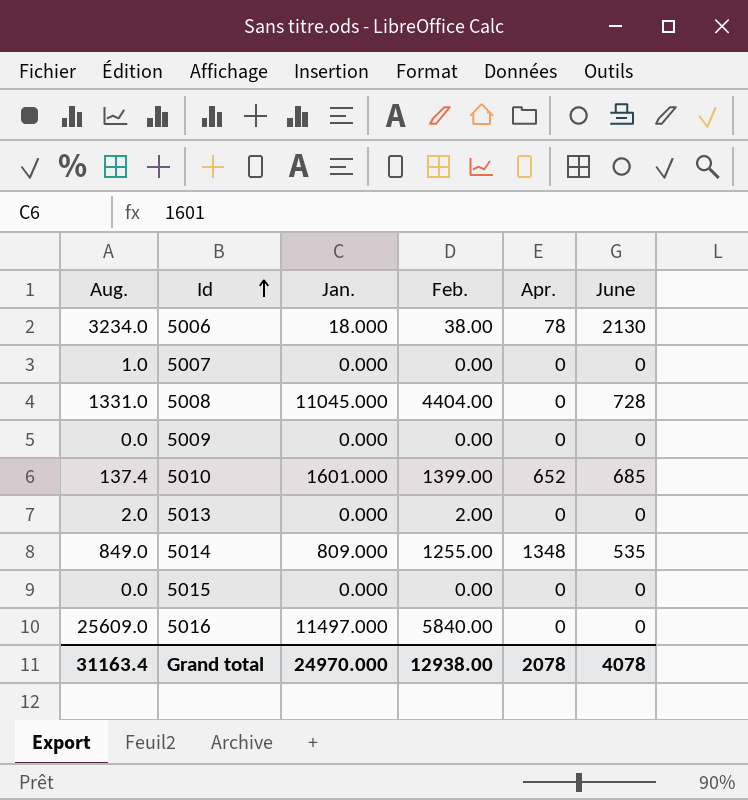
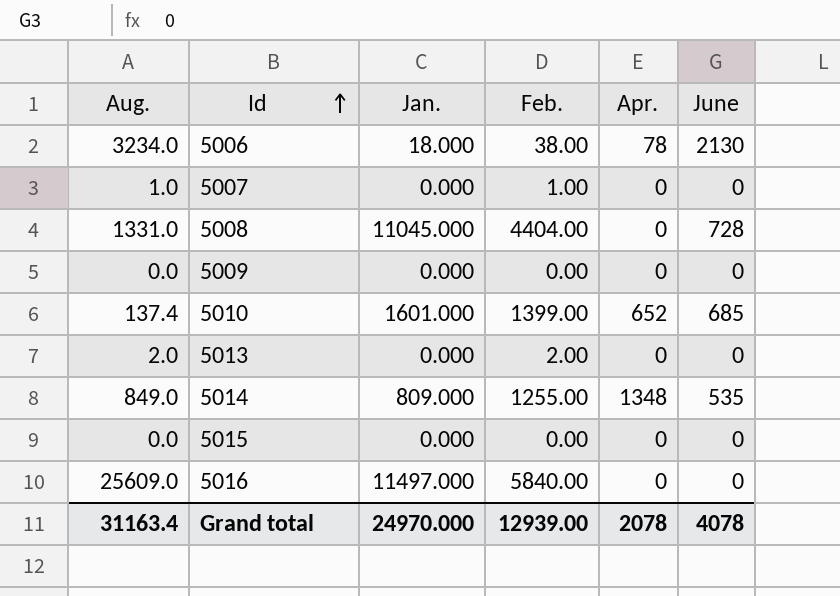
5007 | Feb.: 0.00 -> 1.00
Grand total | Feb.: 12938.00 -> 12939.00

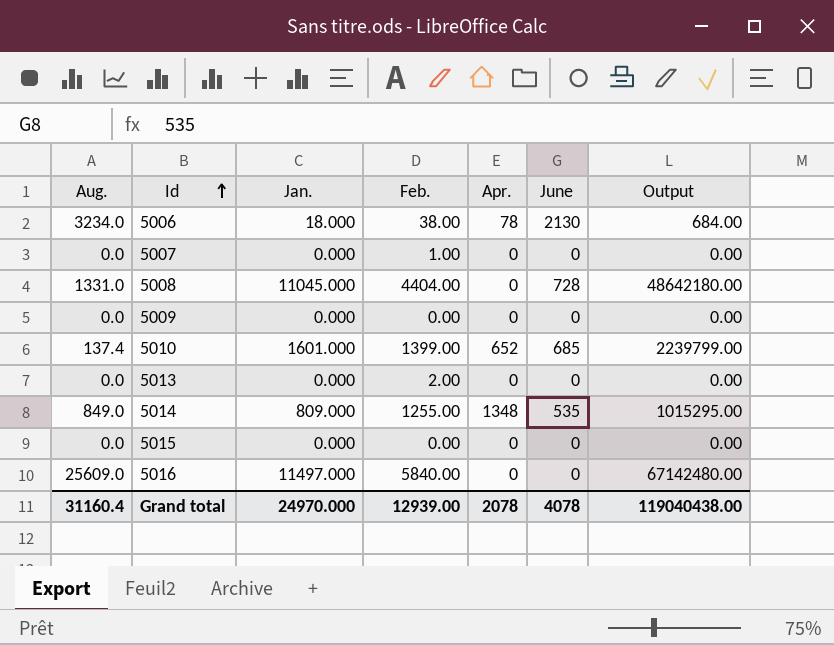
column Output | formula: none -> [Jan.] * [Feb.]
5007 | Aug.: 1.0 -> 0.0
5013 | Aug.: 2.0 -> 0.0
Grand total | Aug.: 31163.4 -> 31160.4

